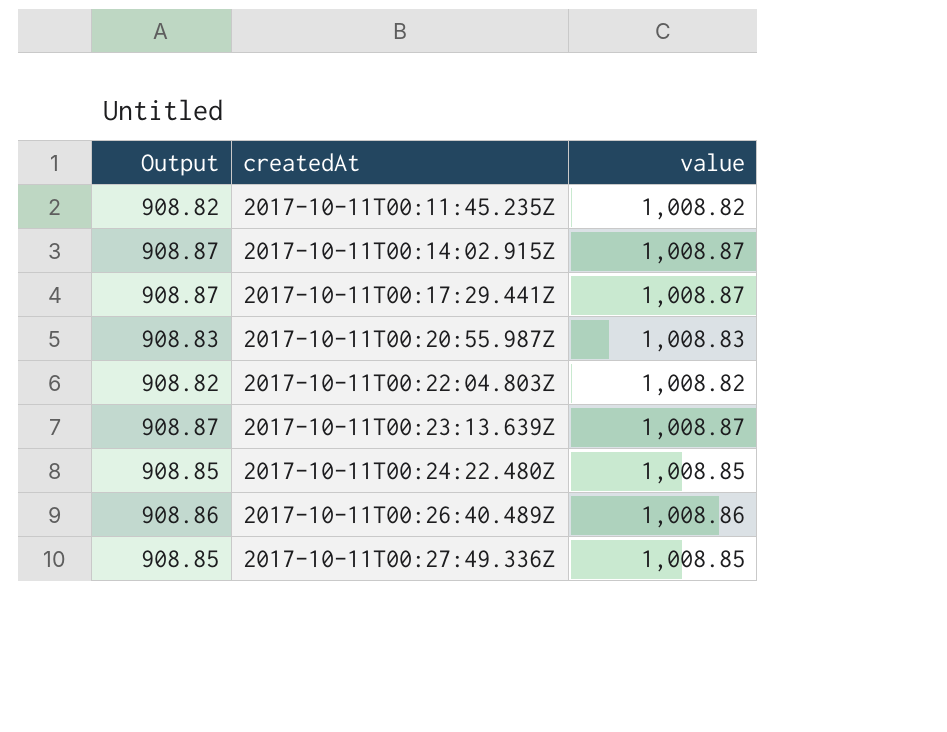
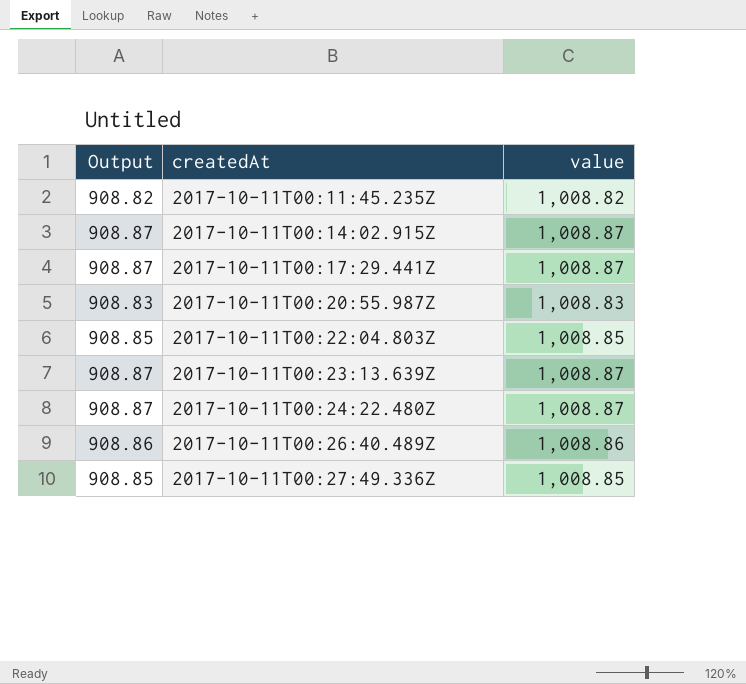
2017-10-11T00:22:04.803Z | Output: 908.82 -> 908.85
2017-10-11T00:22:04.803Z | value: 1,008.82 -> 1,008.85
2017-10-11T00:24:22.480Z | Output: 908.85 -> 908.87
2017-10-11T00:24:22.480Z | value: 1,008.85 -> 1,008.87

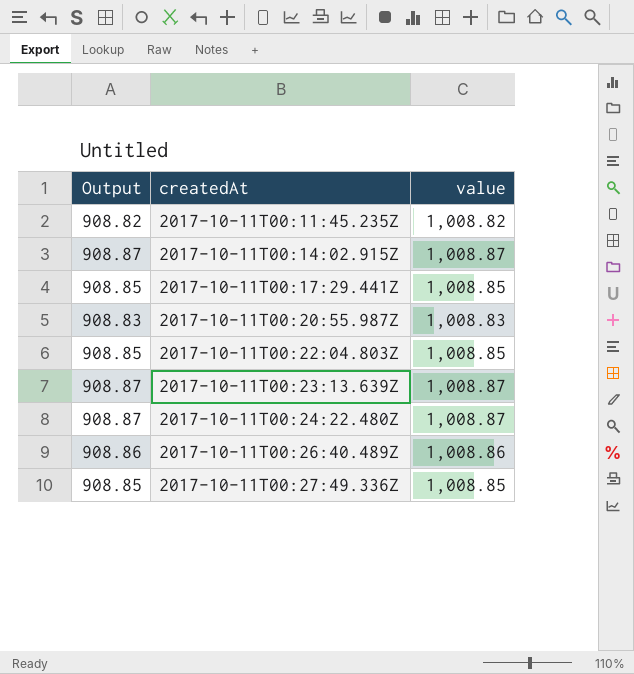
2017-10-11T00:17:29.441Z | Output: 908.87 -> 908.85
2017-10-11T00:17:29.441Z | value: 1,008.87 -> 1,008.85

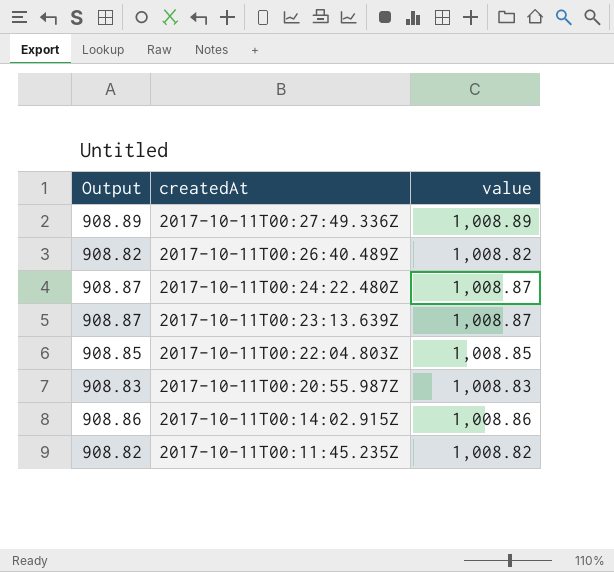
row order: createdAt ascending -> createdAt descending
row 2017-10-11T00:17:29.441Z: 908.85 | 1,008.85 -> none
2017-10-11T00:27:49.336Z | Output: 908.85 -> 908.89
2017-10-11T00:27:49.336Z | value: 1,008.85 -> 1,008.89
2017-10-11T00:26:40.489Z | Output: 908.86 -> 908.82
2017-10-11T00:26:40.489Z | value: 1,008.86 -> 1,008.82
2017-10-11T00:14:02.915Z | Output: 908.87 -> 908.86
2017-10-11T00:14:02.915Z | value: 1,008.87 -> 1,008.86

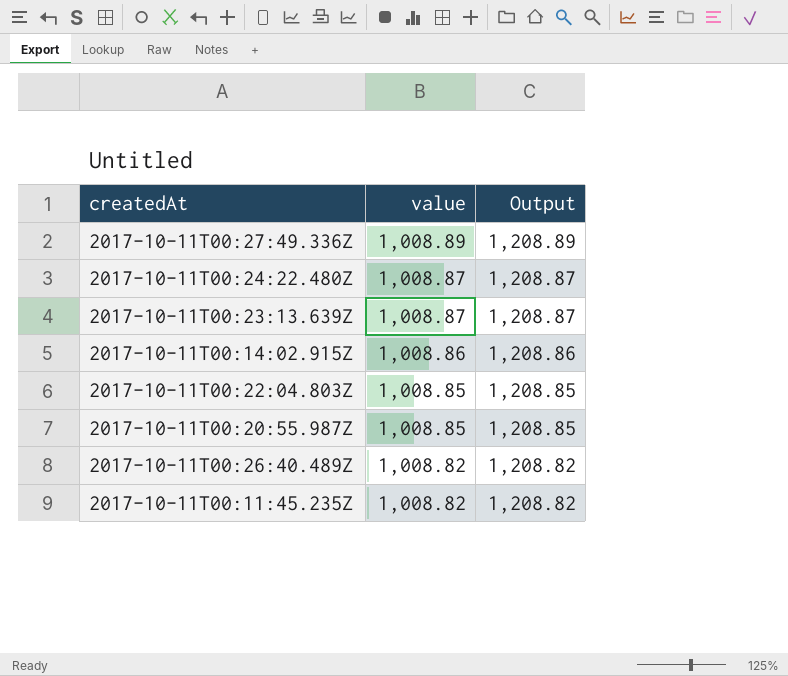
row order: createdAt descending -> value descending
column Output | formula: [value] - 100 -> [value] + 200
column Output | position: 1 -> 3
2017-10-11T00:20:55.987Z | value: 1,008.83 -> 1,008.85

